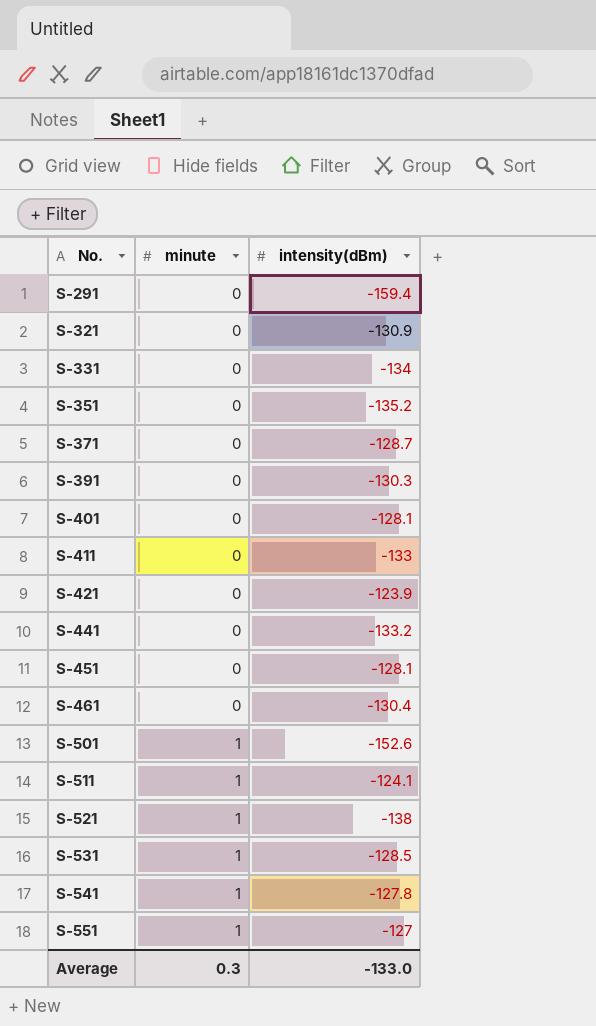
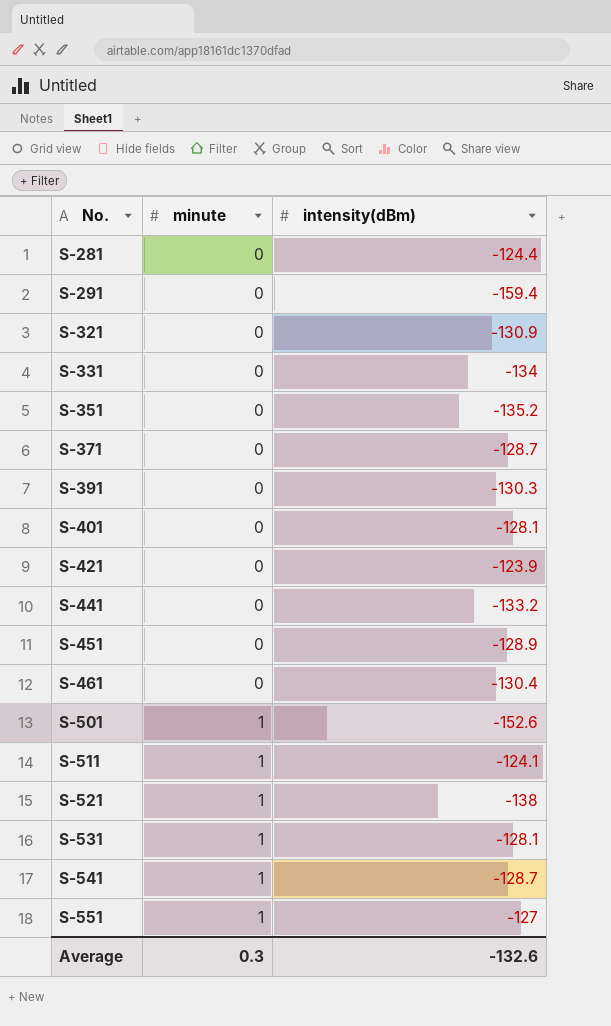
row S-411: 0 | -133 -> none
row S-281: none -> 0 | -124.4
S-451 | intensity(dBm): -128.1 -> -128.9
S-531 | intensity(dBm): -128.5 -> -128.1
S-541 | intensity(dBm): -127.8 -> -128.7
Average | intensity(dBm): -133.0 -> -132.6

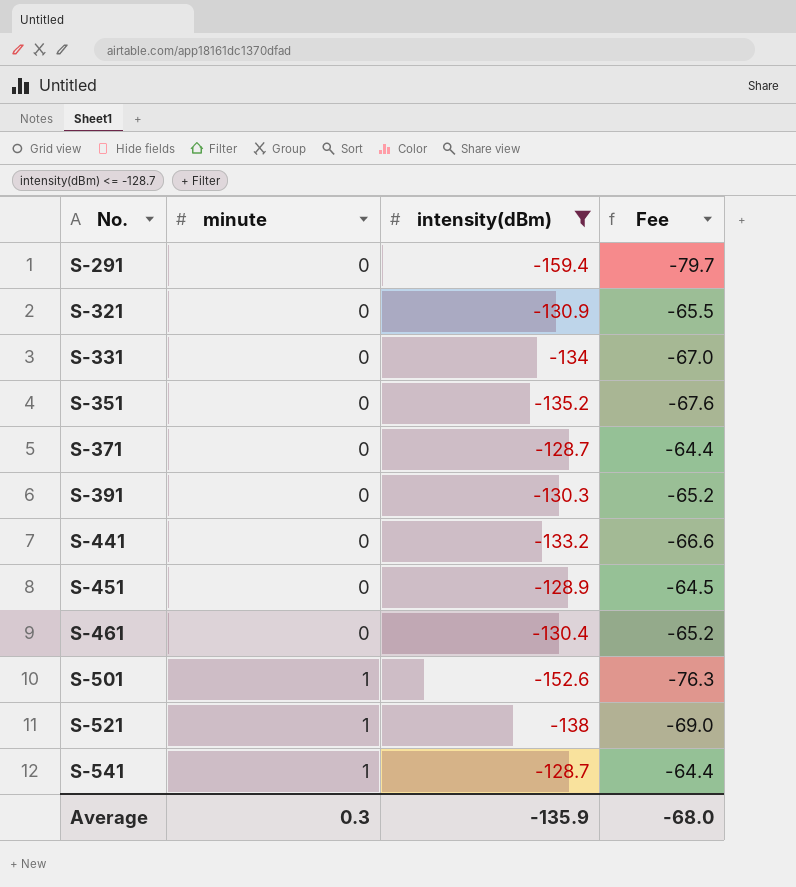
filter: none -> intensity(dBm) <= -128.7
column Fee | formula: none -> [intensity(dBm)] * 0.5
Average | intensity(dBm): -132.6 -> -135.9

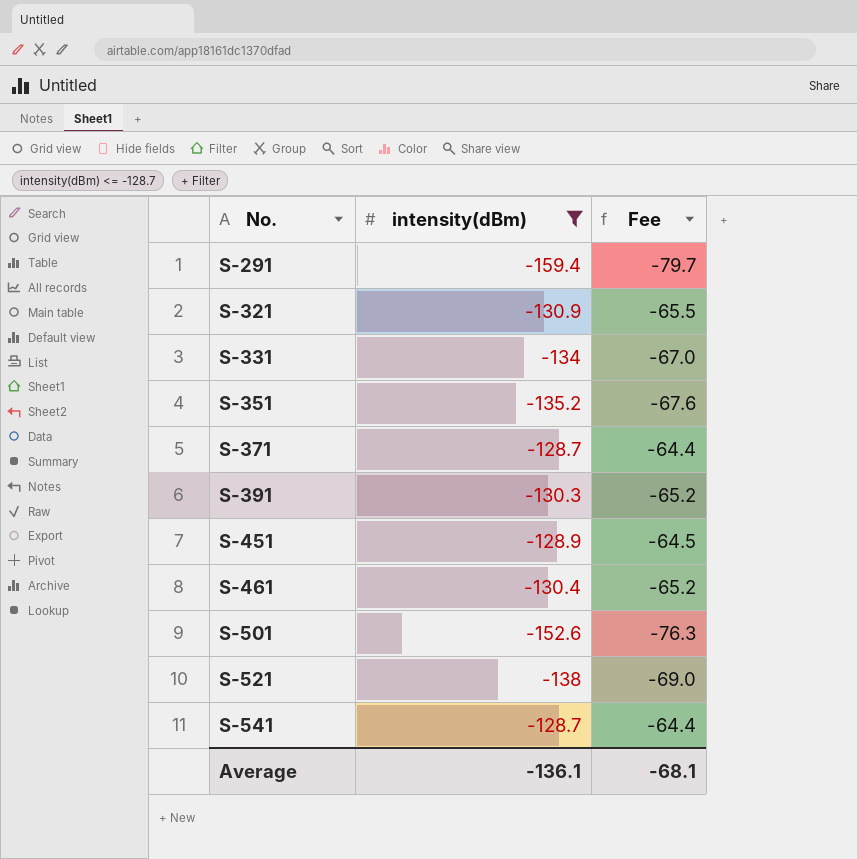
column minute | position: 2 -> none
row S-441: 0 | -133.2 | -66.6 -> none
Average | intensity(dBm): -135.9 -> -136.1
Average | Fee: -68.0 -> -68.1

